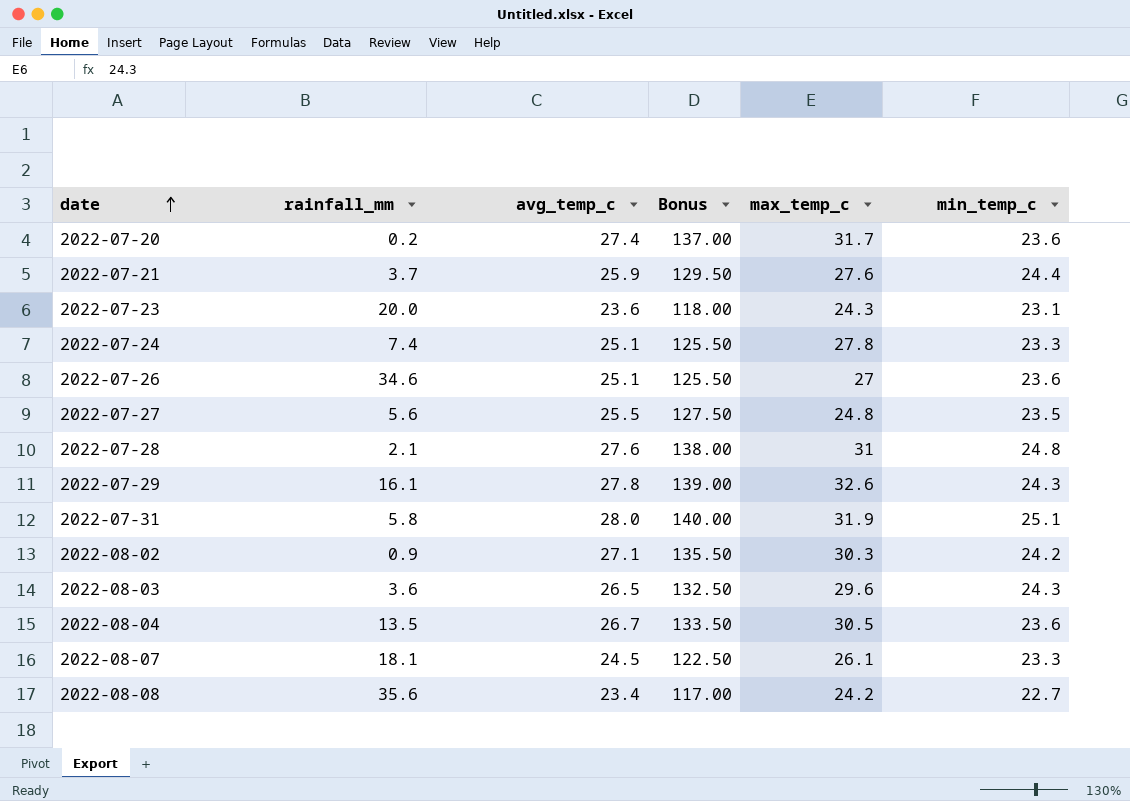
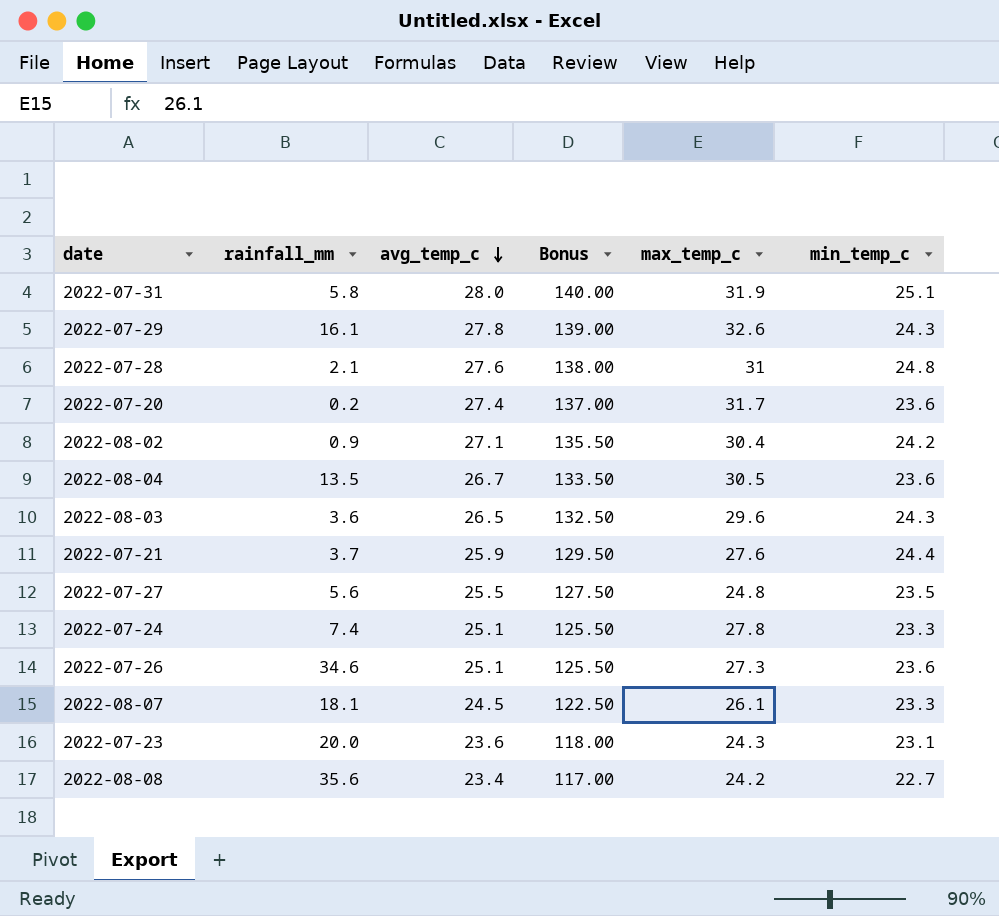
row order: date ascending -> avg_temp_c descending
2022-08-02 | max_temp_c: 30.3 -> 30.4
2022-07-26 | max_temp_c: 27 -> 27.3

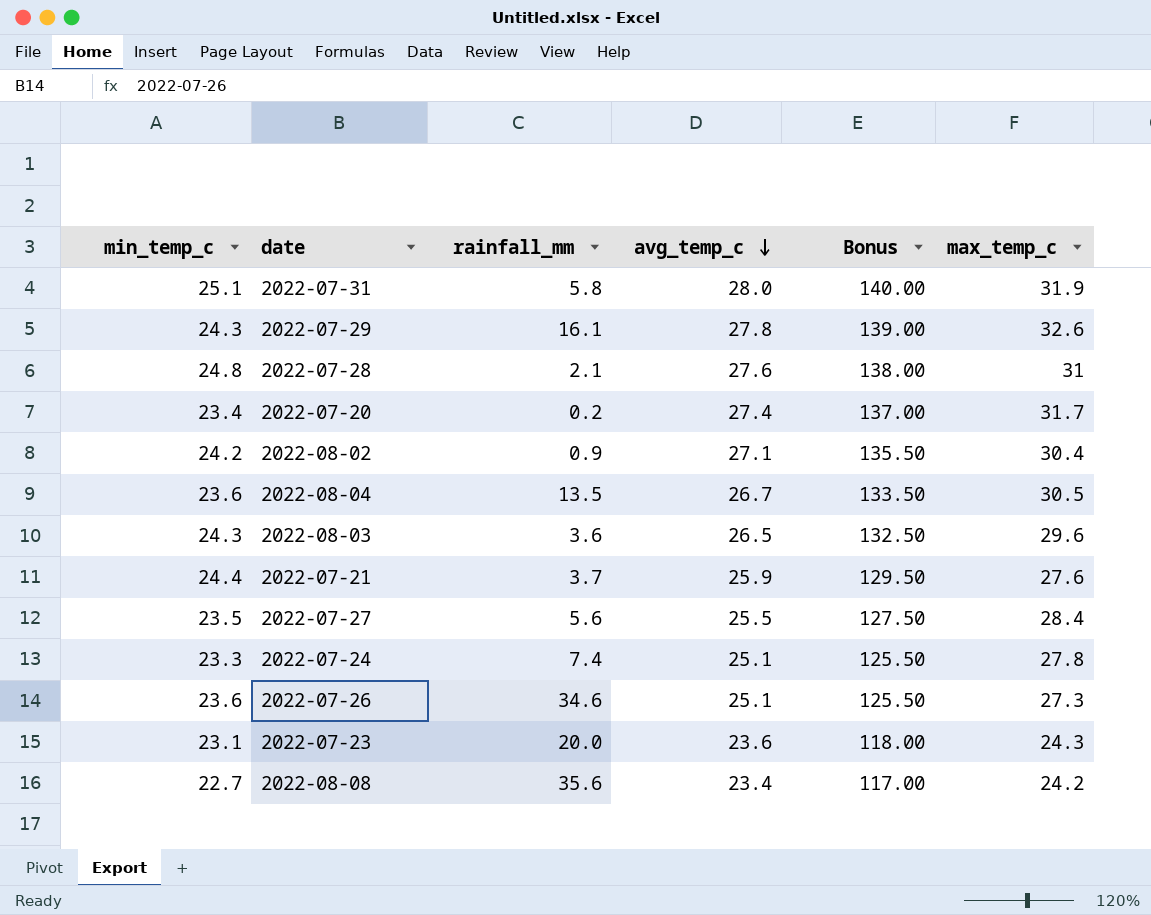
column min_temp_c | position: 6 -> 1
row 2022-08-07: 18.1 | 24.5 | 122.50 | 26.1 | 23.3 -> none
2022-07-20 | min_temp_c: 23.6 -> 23.4
2022-07-27 | max_temp_c: 24.8 -> 28.4

